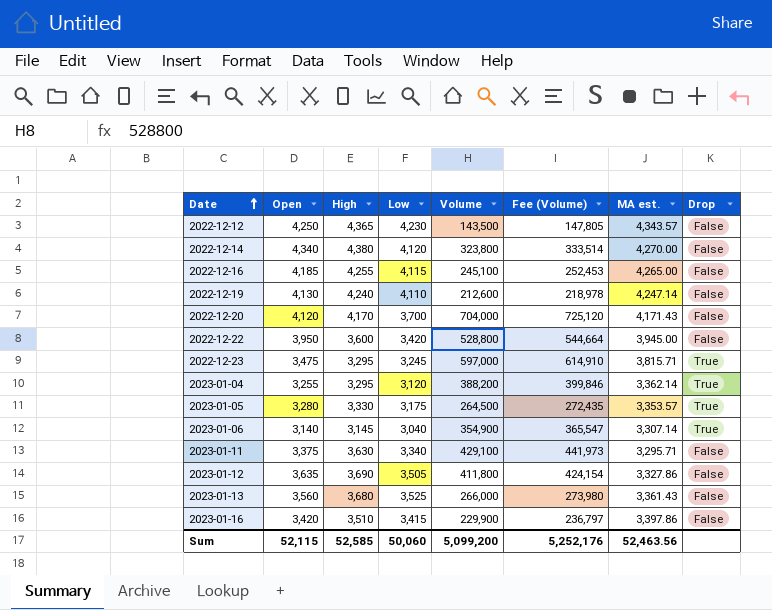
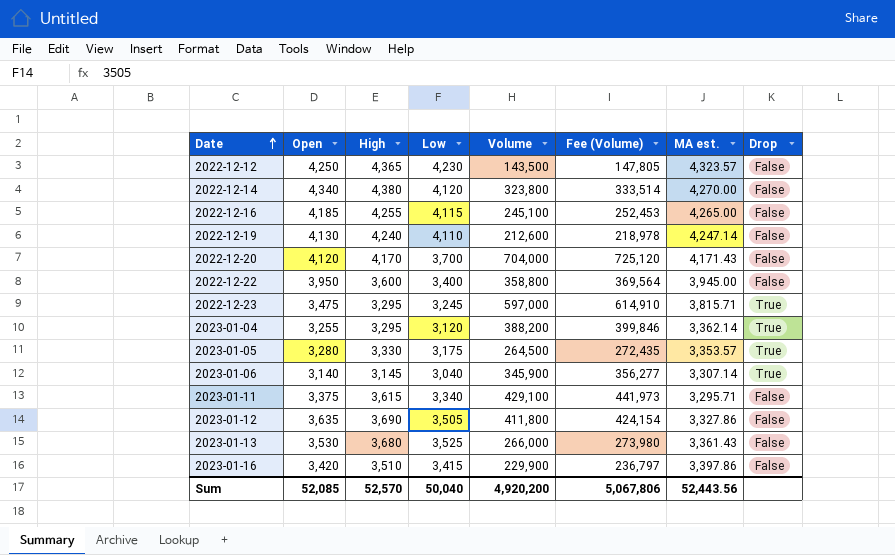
2022-12-12 | MA est.: 4,343.57 -> 4,323.57
2022-12-22 | Low: 3,420 -> 3,400
2022-12-22 | Volume: 528,800 -> 358,800
2022-12-22 | Fee (Volume): 544,664 -> 369,564
2023-01-06 | Volume: 354,900 -> 345,900
2023-01-06 | Fee (Volume): 365,547 -> 356,277
2023-01-11 | High: 3,630 -> 3,615
2023-01-13 | Open: 3,560 -> 3,530
Sum | Open: 52,115 -> 52,085
Sum | High: 52,585 -> 52,570
Sum | Low: 50,060 -> 50,040
Sum | Volume: 5,099,200 -> 4,920,200
Sum | Fee (Volume): 5,252,176 -> 5,067,806
Sum | MA est.: 52,463.56 -> 52,443.56

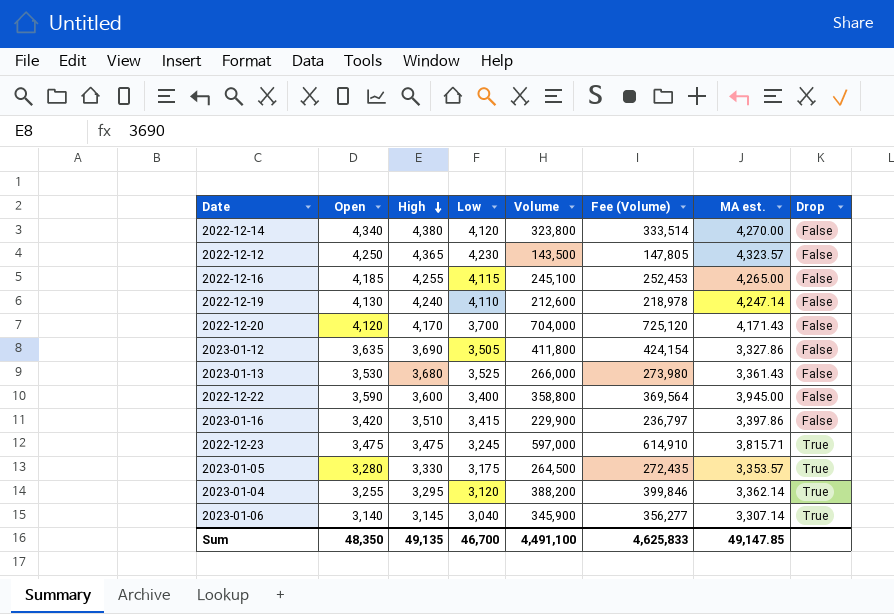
row order: Date ascending -> High descending
row 2023-01-11: 3,375 | 3,615 | 3,340 | 429,100 | 441,973 | 3,295.71 | False -> none
2022-12-22 | Open: 3,950 -> 3,590
2022-12-23 | High: 3,295 -> 3,475
Sum | Open: 52,085 -> 48,350
Sum | High: 52,570 -> 49,135
Sum | Low: 50,040 -> 46,700
Sum | Volume: 4,920,200 -> 4,491,100
Sum | Fee (Volume): 5,067,806 -> 4,625,833
Sum | MA est.: 52,443.56 -> 49,147.85

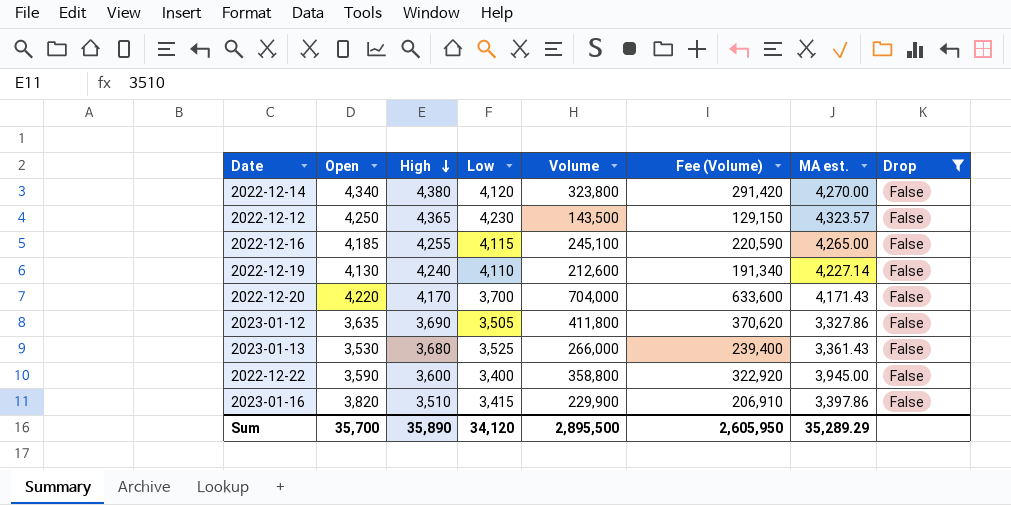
filter: none -> Drop = False
column Fee (Volume) | formula: [Volume] * 1.03 -> [Volume] * 0.9
2022-12-19 | MA est.: 4,247.14 -> 4,227.14
2022-12-20 | Open: 4,120 -> 4,220
2023-01-16 | Open: 3,420 -> 3,820
Sum | Open: 48,350 -> 35,700
Sum | High: 49,135 -> 35,890
Sum | Low: 46,700 -> 34,120
Sum | Volume: 4,491,100 -> 2,895,500
Sum | Fee (Volume): 4,625,833 -> 2,605,950
Sum | MA est.: 49,147.85 -> 35,289.29

